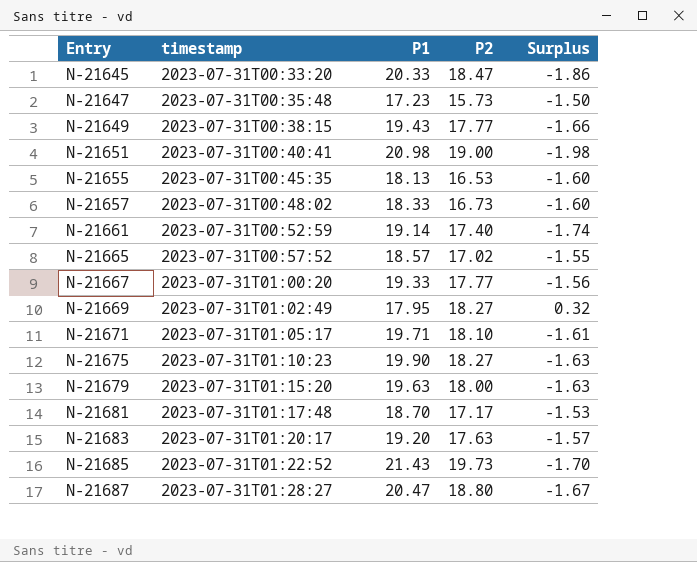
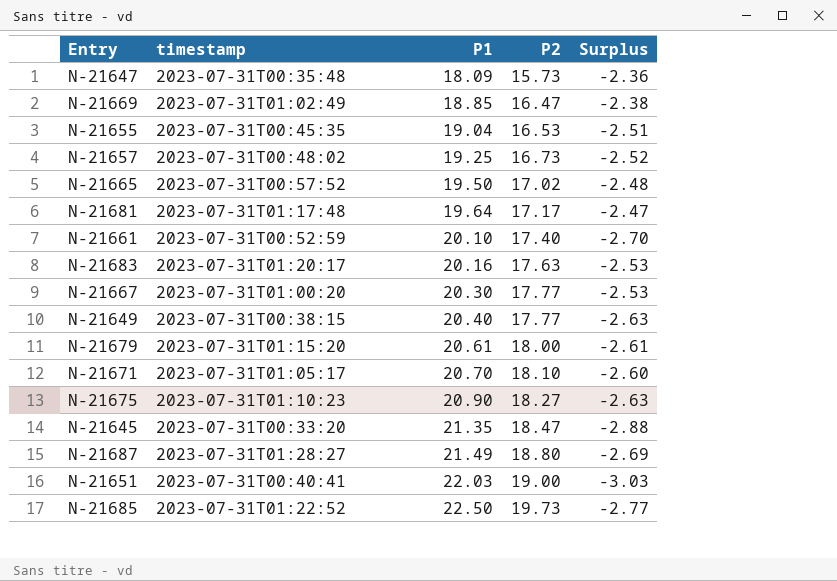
row order: Entry ascending -> P1 ascending
N-21647 | P1: 17.23 -> 18.09
N-21647 | Surplus: -1.50 -> -2.36
N-21669 | P1: 17.95 -> 18.85
N-21669 | P2: 18.27 -> 16.47
N-21669 | Surplus: 0.32 -> -2.38
N-21655 | P1: 18.13 -> 19.04
N-21655 | Surplus: -1.60 -> -2.51
N-21657 | P1: 18.33 -> 19.25
N-21657 | Surplus: -1.60 -> -2.52
N-21665 | P1: 18.57 -> 19.50
N-21665 | Surplus: -1.55 -> -2.48
N-21681 | P1: 18.70 -> 19.64
N-21681 | Surplus: -1.53 -> -2.47
N-21661 | P1: 19.14 -> 20.10
N-21661 | Surplus: -1.74 -> -2.70
N-21683 | P1: 19.20 -> 20.16
N-21683 | Surplus: -1.57 -> -2.53
N-21667 | P1: 19.33 -> 20.30
N-21667 | Surplus: -1.56 -> -2.53
N-21649 | P1: 19.43 -> 20.40
N-21649 | Surplus: -1.66 -> -2.63
N-21679 | P1: 19.63 -> 20.61
N-21679 | Surplus: -1.63 -> -2.61
N-21671 | P1: 19.71 -> 20.70
N-21671 | Surplus: -1.61 -> -2.60
N-21675 | P1: 19.90 -> 20.90
N-21675 | Surplus: -1.63 -> -2.63
N-21645 | P1: 20.33 -> 21.35
N-21645 | Surplus: -1.86 -> -2.88
N-21687 | P1: 20.47 -> 21.49
N-21687 | Surplus: -1.67 -> -2.69
N-21651 | P1: 20.98 -> 22.03
N-21651 | Surplus: -1.98 -> -3.03
N-21685 | P1: 21.43 -> 22.50
N-21685 | Surplus: -1.70 -> -2.77

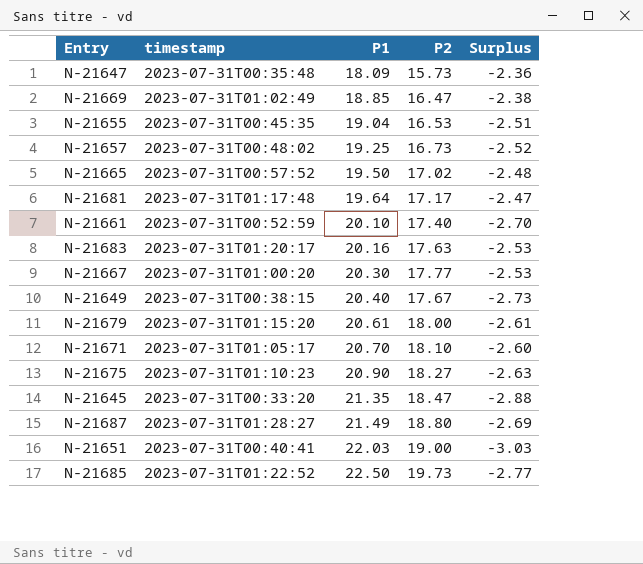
N-21649 | P2: 17.77 -> 17.67
N-21649 | Surplus: -2.63 -> -2.73

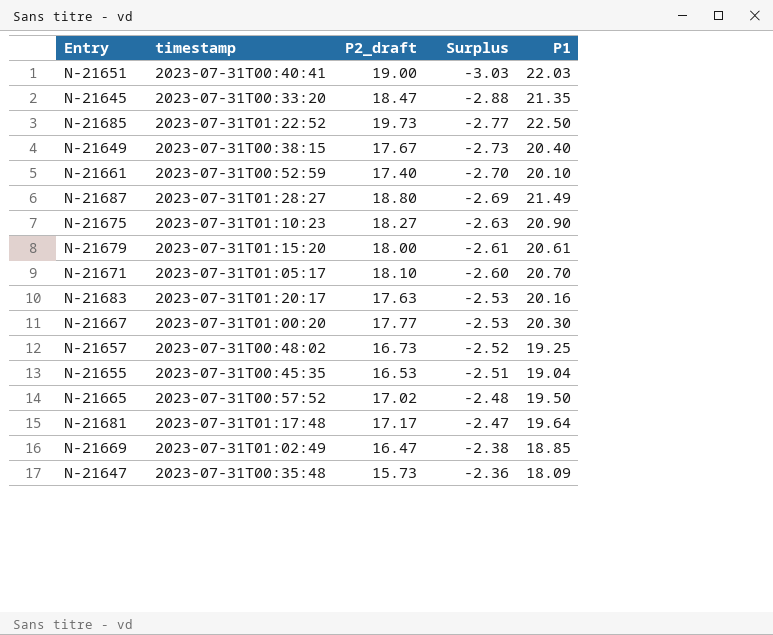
row order: P1 ascending -> Surplus ascending
column name: P2 -> P2_draft
column P1 | position: 3 -> 5

